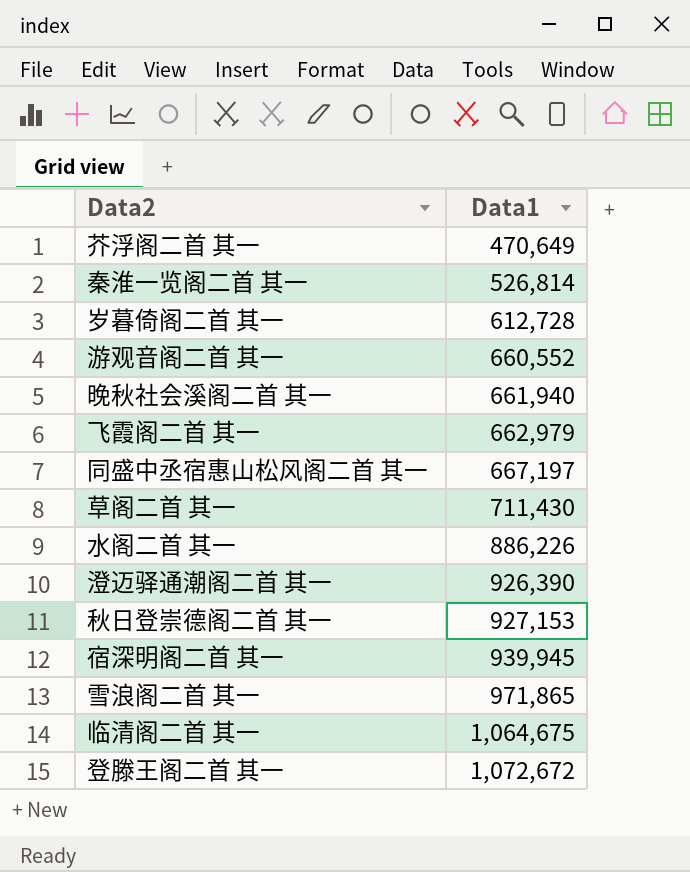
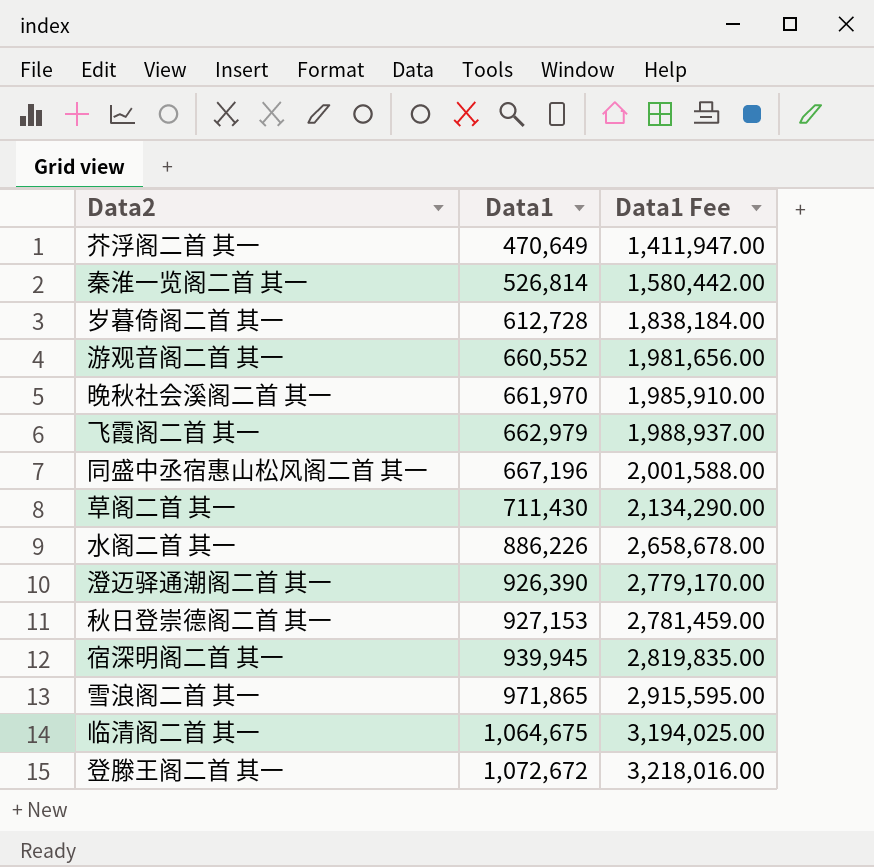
column Data1 Fee | formula: none -> [Data1] * 3
晚秋社会溪阁二首 其一 | Data1: 661,940 -> 661,970
同盛中丞宿惠山松风阁二首 其一 | Data1: 667,197 -> 667,196

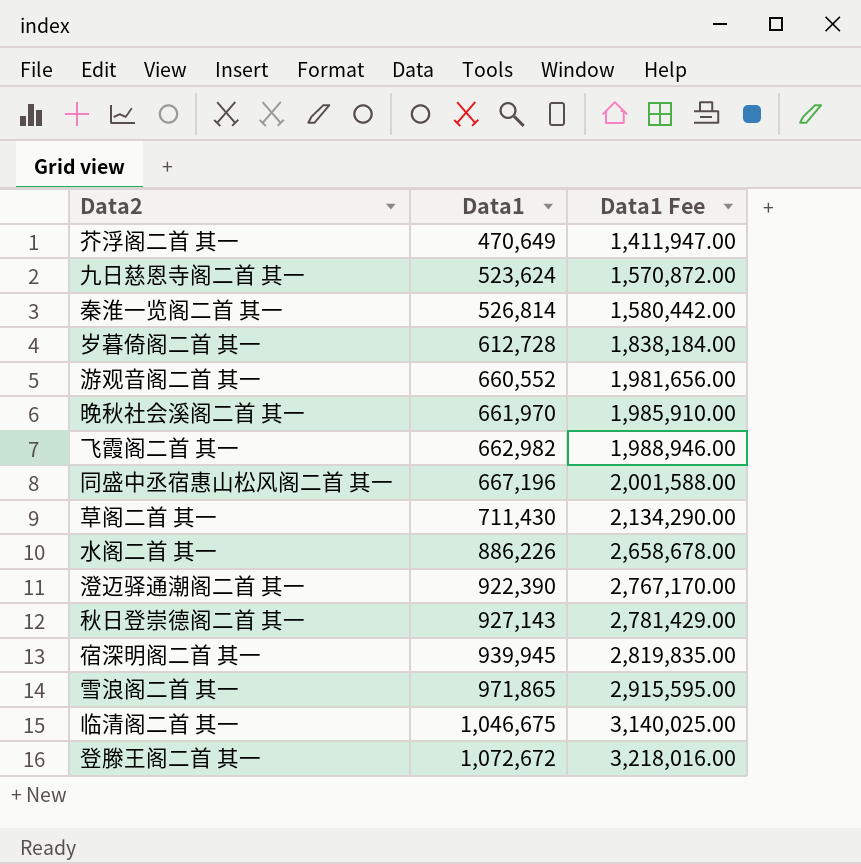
row 九日慈恩寺阁二首 其一: none -> 523,624 | 1,570,872.00
飞霞阁二首 其一 | Data1: 662,979 -> 662,982
飞霞阁二首 其一 | Data1 Fee: 1,988,937.00 -> 1,988,946.00
澄迈驿通潮阁二首 其一 | Data1: 926,390 -> 922,390
澄迈驿通潮阁二首 其一 | Data1 Fee: 2,779,170.00 -> 2,767,170.00
秋日登崇德阁二首 其一 | Data1: 927,153 -> 927,143
秋日登崇德阁二首 其一 | Data1 Fee: 2,781,459.00 -> 2,781,429.00
临清阁二首 其一 | Data1: 1,064,675 -> 1,046,675
临清阁二首 其一 | Data1 Fee: 3,194,025.00 -> 3,140,025.00

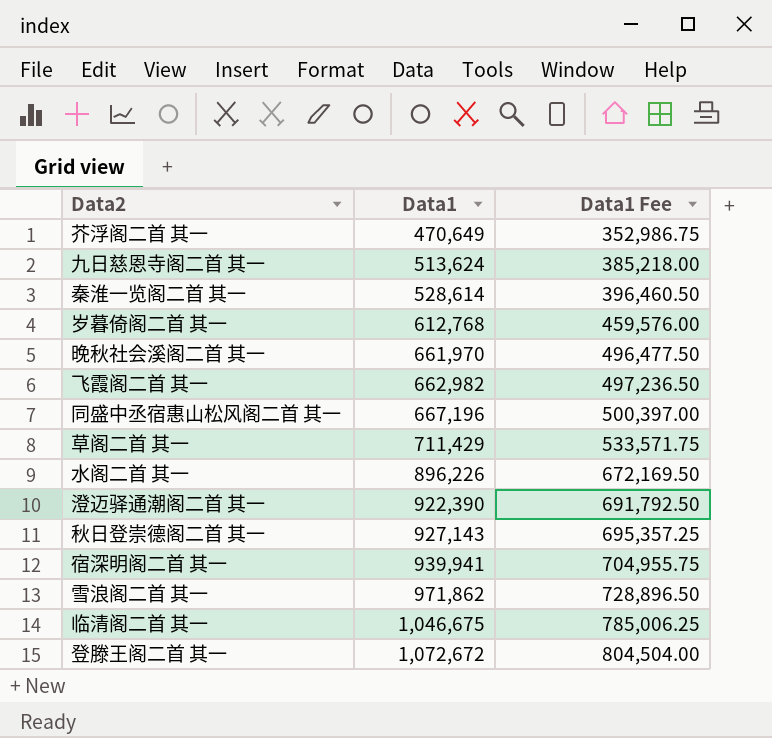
column Data1 Fee | formula: [Data1] * 3 -> [Data1] * 0.75
row 游观音阁二首 其一: 660,552 | 1,981,656.00 -> none
九日慈恩寺阁二首 其一 | Data1: 523,624 -> 513,624
秦淮一览阁二首 其一 | Data1: 526,814 -> 528,614
岁暮倚阁二首 其一 | Data1: 612,728 -> 612,768
草阁二首 其一 | Data1: 711,430 -> 711,429
水阁二首 其一 | Data1: 886,226 -> 896,226
宿深明阁二首 其一 | Data1: 939,945 -> 939,941
雪浪阁二首 其一 | Data1: 971,865 -> 971,862

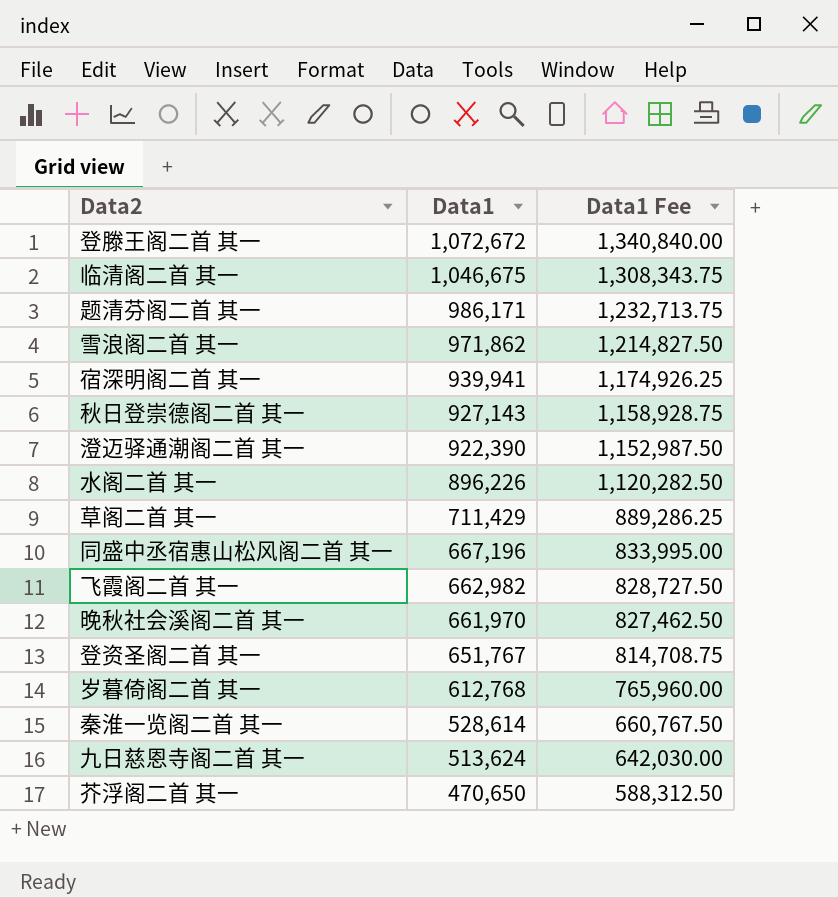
row order: Data1 ascending -> Data1 descending
column Data1 Fee | formula: [Data1] * 0.75 -> [Data1] * 1.25
row 题清芬阁二首 其一: none -> 986,171 | 1,232,713.75
row 登资圣阁二首 其一: none -> 651,767 | 814,708.75
芥浮阁二首 其一 | Data1: 470,649 -> 470,650

